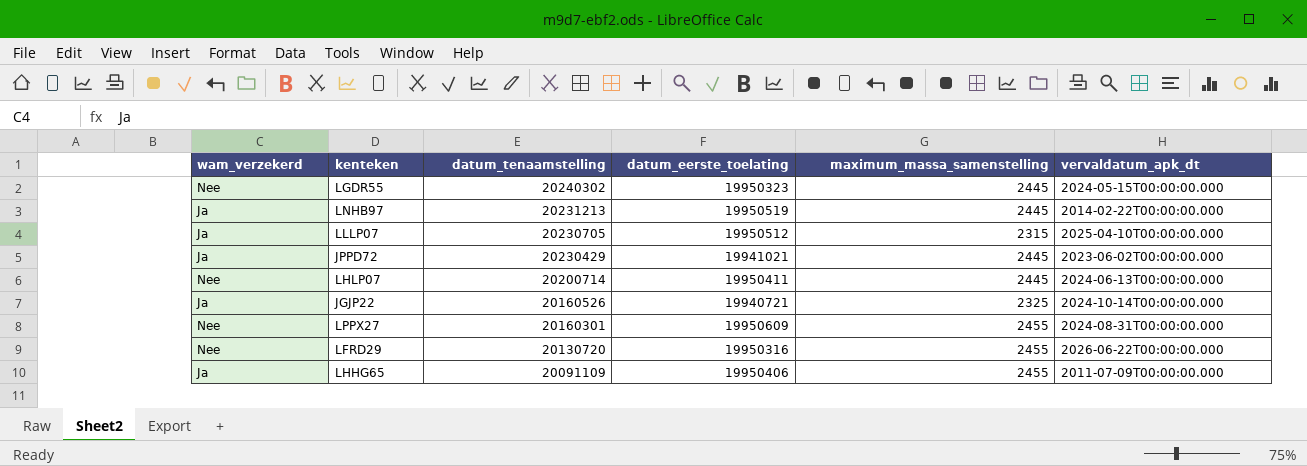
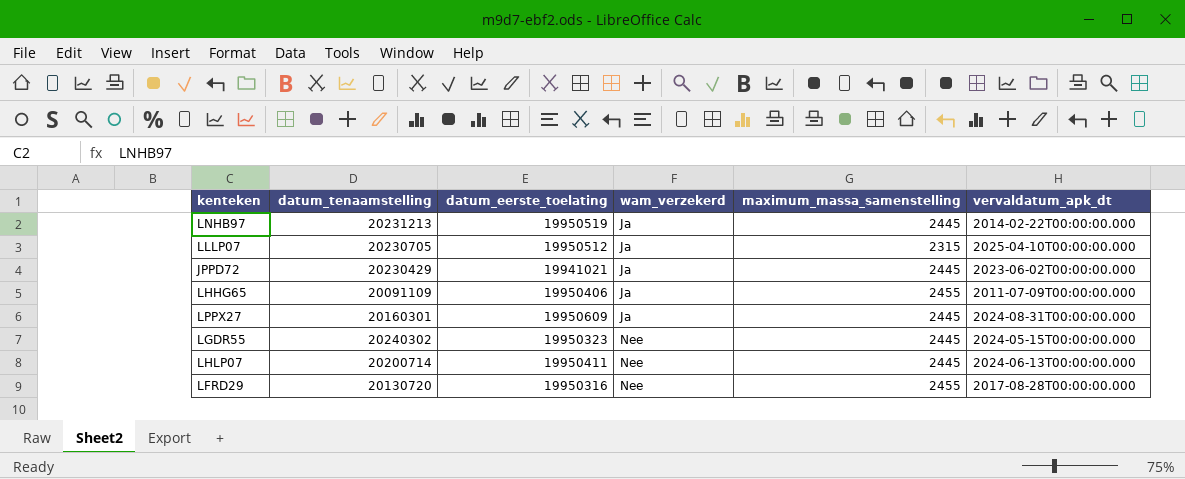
row order: datum_tenaamstelling descending -> wam_verzekerd ascending
column wam_verzekerd | position: 1 -> 4
row JGJP22: Ja | 20160526 | 19940721 | 2325 | 2024-10-14T00:00:00.000 -> none
LPPX27 | wam_verzekerd: Nee -> Ja
LPPX27 | maximum_massa_samenstelling: 2455 -> 2445
LFRD29 | vervaldatum_apk_dt: 2026-06-22T00:00:00.000 -> 2017-08-28T00:00:00.000

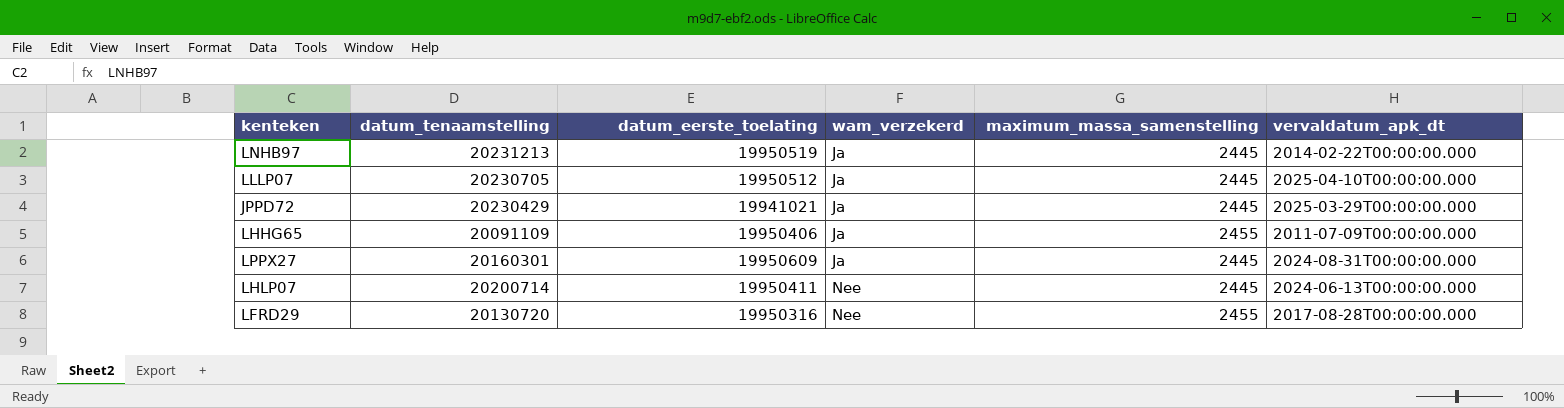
row LGDR55: 20240302 | 19950323 | Nee | 2445 | 2024-05-15T00:00:00.000 -> none
LLLP07 | maximum_massa_samenstelling: 2315 -> 2445
JPPD72 | vervaldatum_apk_dt: 2023-06-02T00:00:00.000 -> 2025-03-29T00:00:00.000

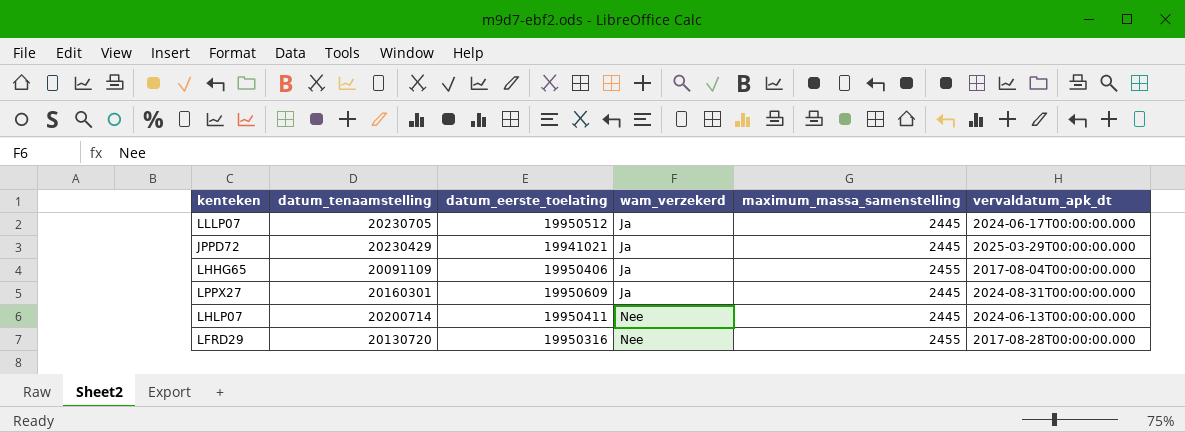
row LNHB97: 20231213 | 19950519 | Ja | 2445 | 2014-02-22T00:00:00.000 -> none
LLLP07 | vervaldatum_apk_dt: 2025-04-10T00:00:00.000 -> 2024-06-17T00:00:00.000
LHHG65 | vervaldatum_apk_dt: 2011-07-09T00:00:00.000 -> 2017-08-04T00:00:00.000

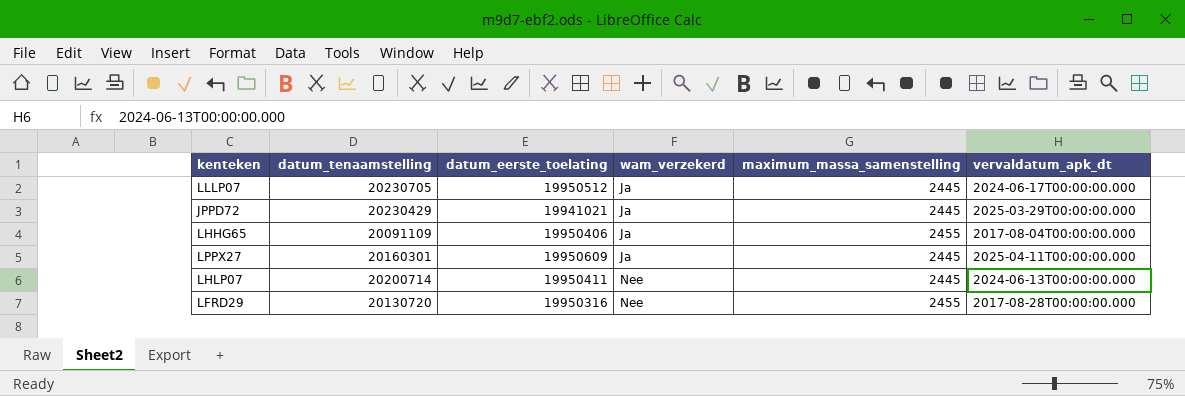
LPPX27 | vervaldatum_apk_dt: 2024-08-31T00:00:00.000 -> 2025-04-11T00:00:00.000

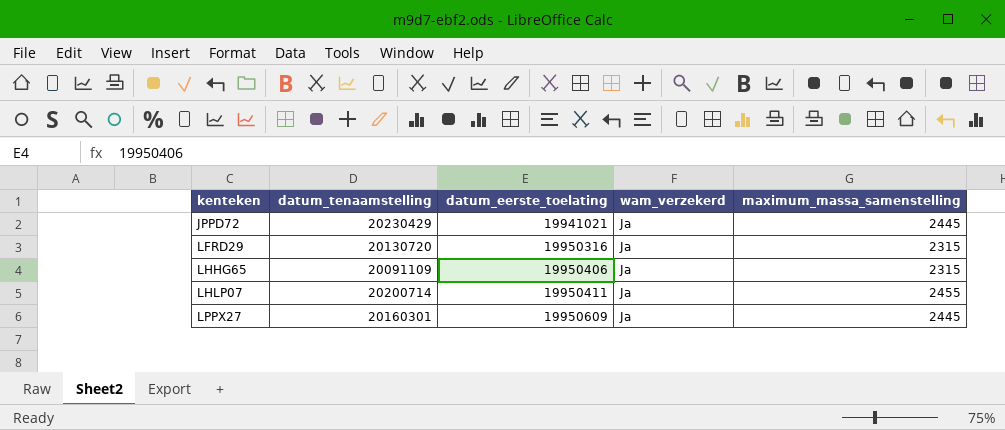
row order: wam_verzekerd ascending -> kenteken ascending
column vervaldatum_apk_dt | position: 6 -> none
row LLLP07: 20230705 | 19950512 | Ja | 2445 | 2024-06-17T00:00:00.000 -> none
LFRD29 | wam_verzekerd: Nee -> Ja
LFRD29 | maximum_massa_samenstelling: 2455 -> 2315
LHHG65 | maximum_massa_samenstelling: 2455 -> 2315
LHLP07 | wam_verzekerd: Nee -> Ja
LHLP07 | maximum_massa_samenstelling: 2445 -> 2455

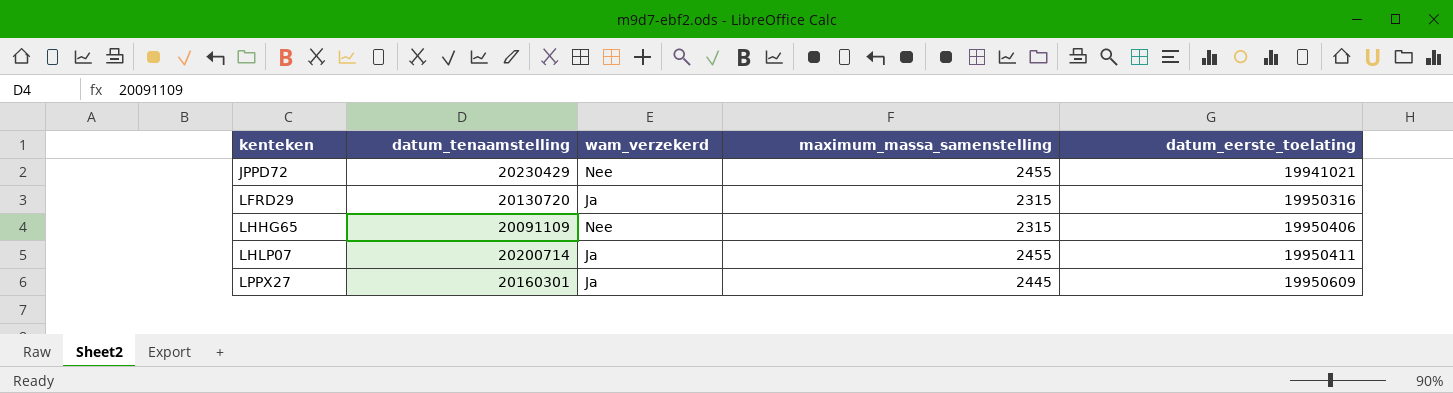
column datum_eerste_toelating | position: 3 -> 5
JPPD72 | wam_verzekerd: Ja -> Nee
JPPD72 | maximum_massa_samenstelling: 2445 -> 2455
LHHG65 | wam_verzekerd: Ja -> Nee

